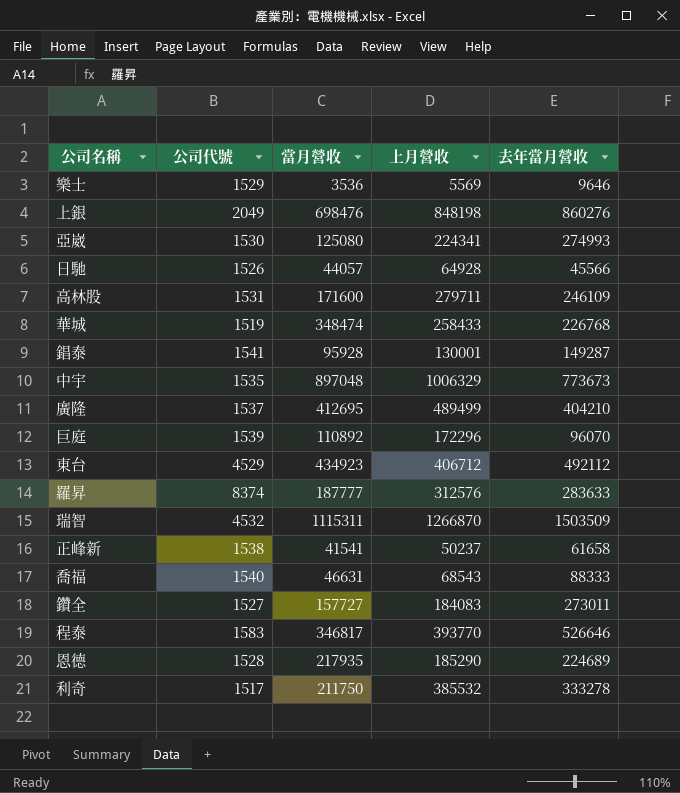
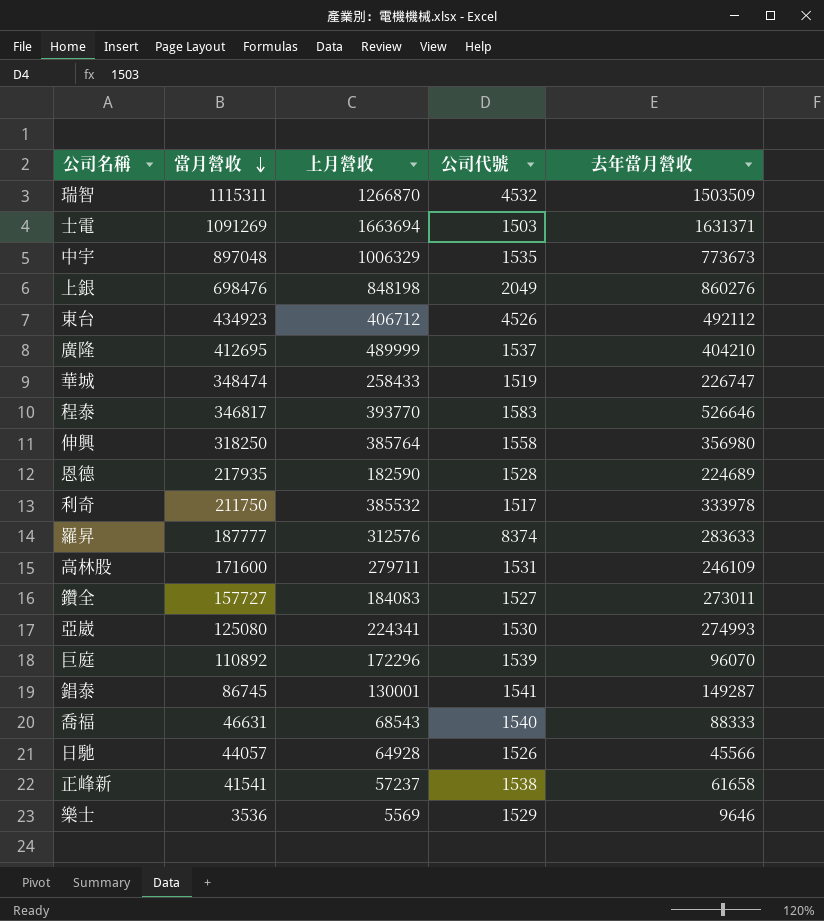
row order: none -> 當月營收 descending
column 公司代號 | position: 2 -> 4
row 士電: none -> 1091269 | 1663694 | 1503 | 1631371
東台 | 公司代號: 4529 -> 4526
廣隆 | 上月營收: 489499 -> 489999
華城 | 去年當月營收: 226768 -> 226747
row 伸興: none -> 318250 | 385764 | 1558 | 356980
恩德 | 上月營收: 185290 -> 182590
利奇 | 去年當月營收: 333278 -> 333978
錩泰 | 當月營收: 95928 -> 86745
正峰新 | 上月營收: 50237 -> 57237

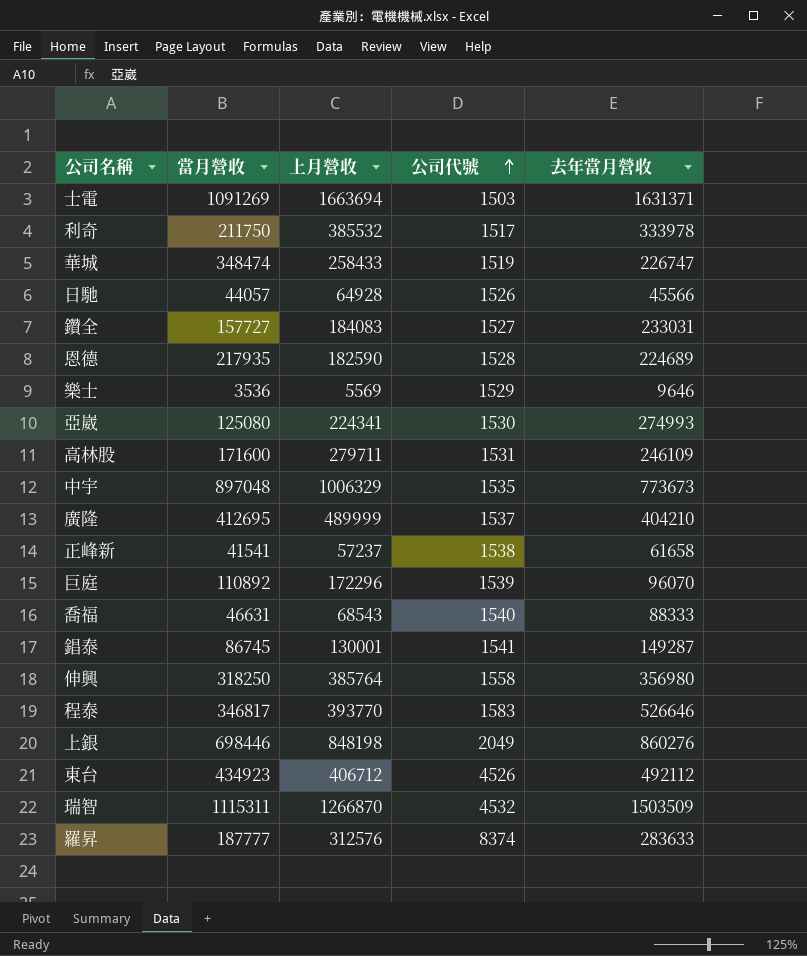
row order: 當月營收 descending -> 公司代號 ascending
鑽全 | 去年當月營收: 273011 -> 233031
上銀 | 當月營收: 698476 -> 698446

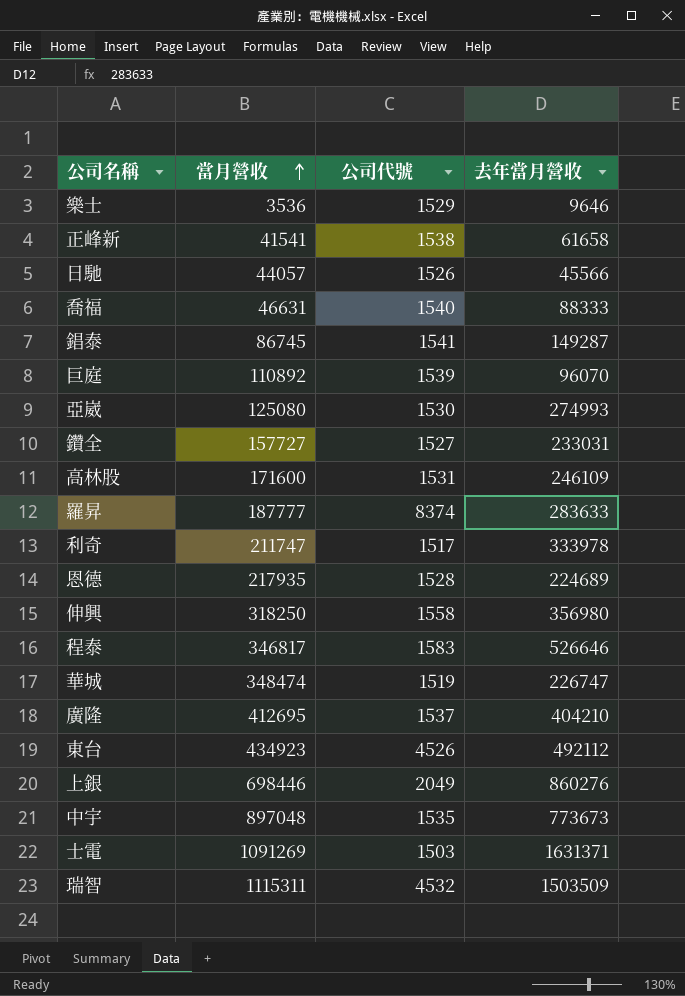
row order: 公司代號 ascending -> 當月營收 ascending
column 上月營收 | position: 3 -> none
利奇 | 當月營收: 211750 -> 211747

